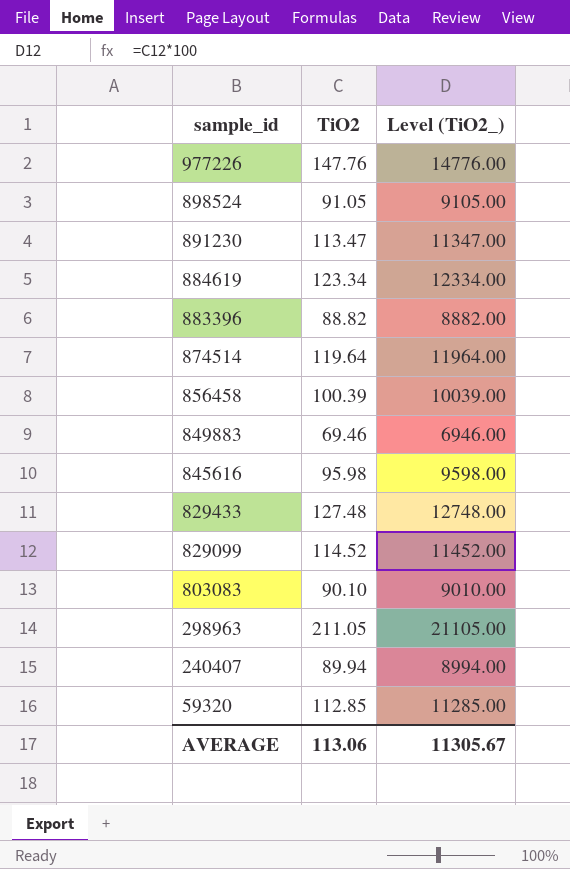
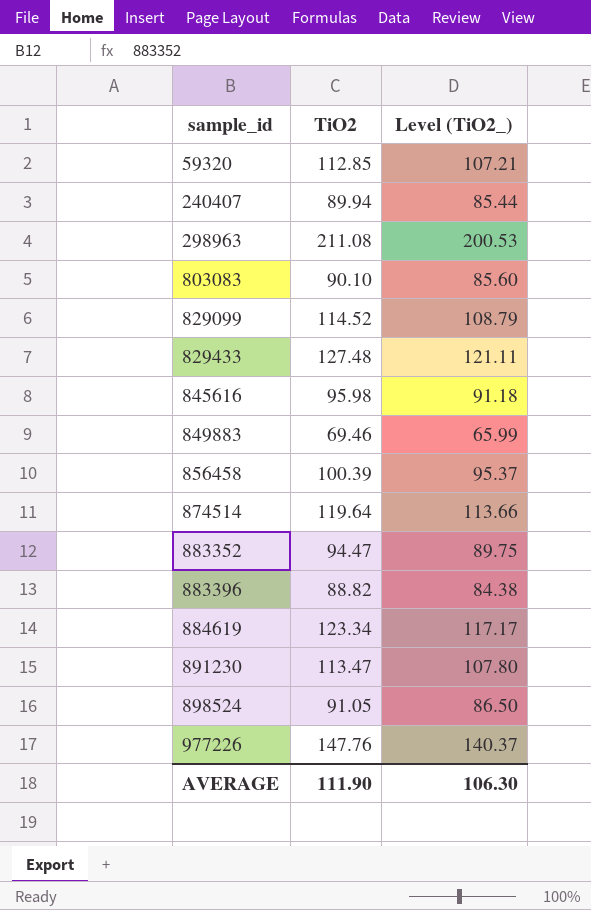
row order: sample_id descending -> sample_id ascending
column Level (TiO2_) | formula: [TiO2] * 100 -> [TiO2] * 0.95
298963 | TiO2: 211.05 -> 211.08
row 883352: none -> 94.47 | 89.75
AVERAGE | TiO2: 113.06 -> 111.90
AVERAGE | Level (TiO2_): 11305.67 -> 106.30

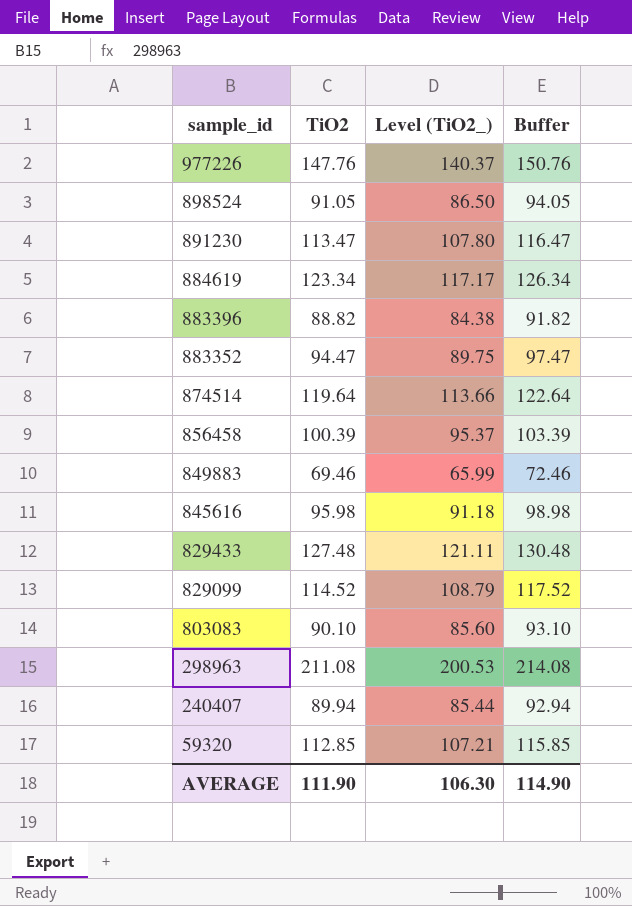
row order: sample_id ascending -> sample_id descending
column Buffer | formula: none -> [TiO2] + 3

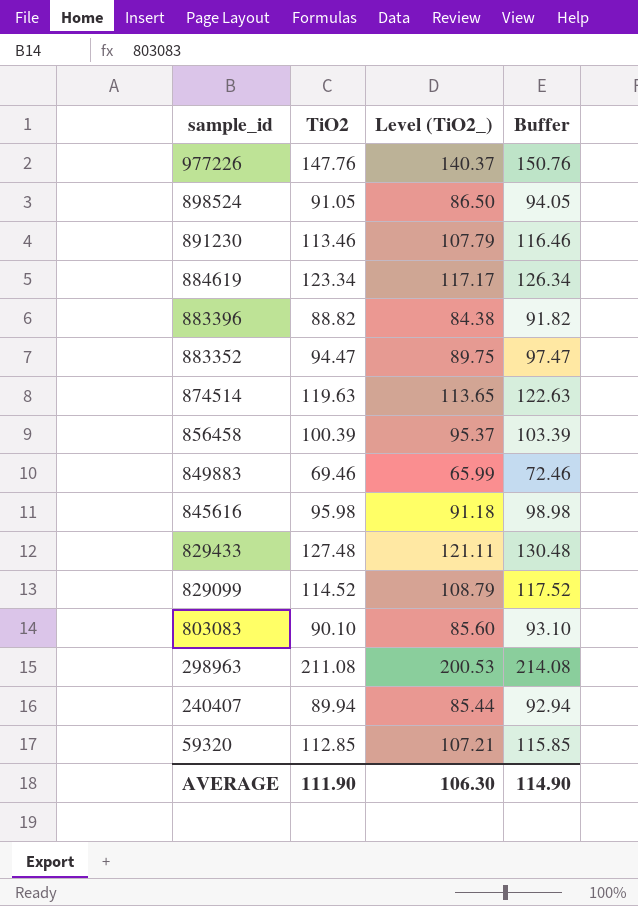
891230 | TiO2: 113.47 -> 113.46
891230 | Level (TiO2_): 107.80 -> 107.79
891230 | Buffer: 116.47 -> 116.46
874514 | TiO2: 119.64 -> 119.63
874514 | Level (TiO2_): 113.66 -> 113.65
874514 | Buffer: 122.64 -> 122.63

